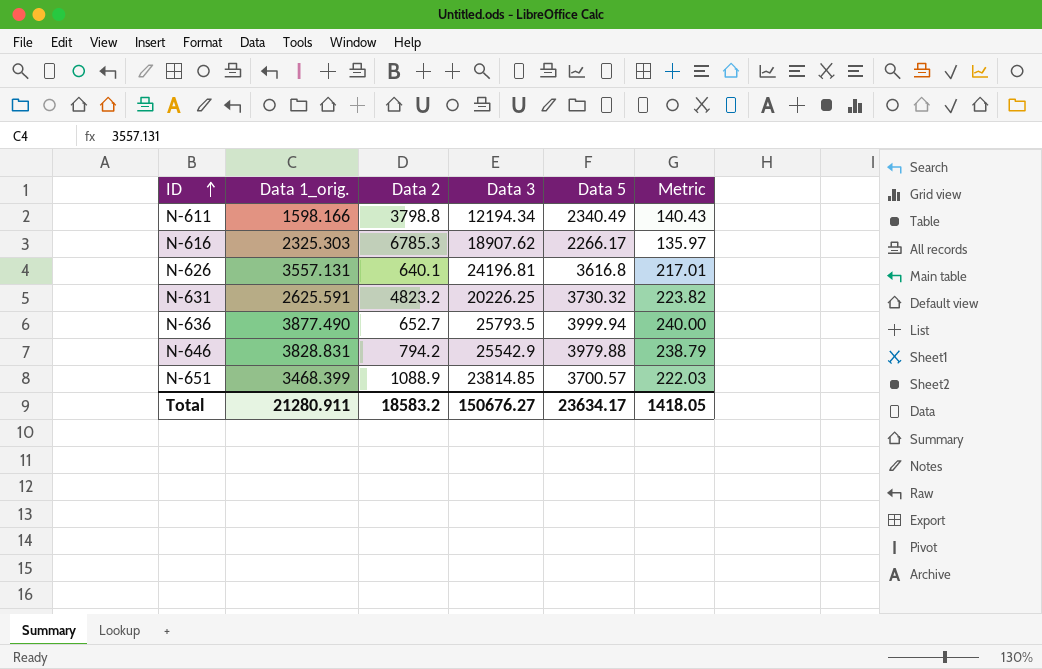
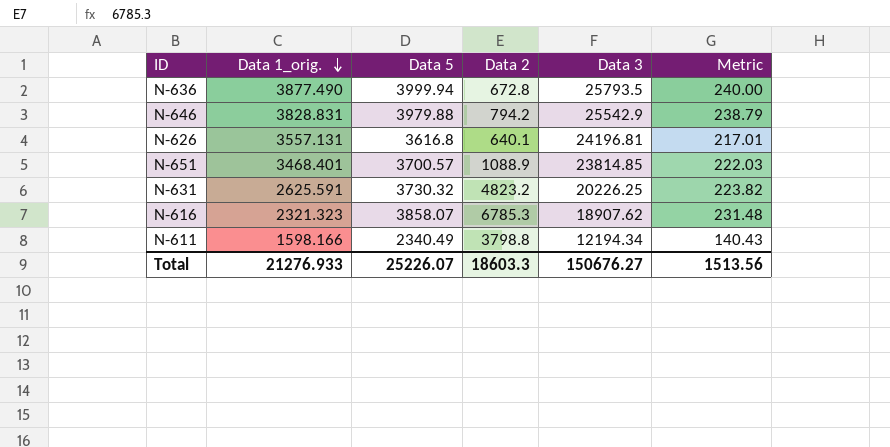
row order: ID ascending -> Data 1_orig. descending
column Data 5 | position: 5 -> 3
N-636 | Data 2: 652.7 -> 672.8
N-651 | Data 1_orig.: 3468.399 -> 3468.401
N-616 | Data 1_orig.: 2325.303 -> 2321.323
N-616 | Data 5: 2266.17 -> 3858.07
N-616 | Metric: 135.97 -> 231.48
Total | Data 1_orig.: 21280.911 -> 21276.933
Total | Data 5: 23634.17 -> 25226.07
Total | Data 2: 18583.2 -> 18603.3
Total | Metric: 1418.05 -> 1513.56

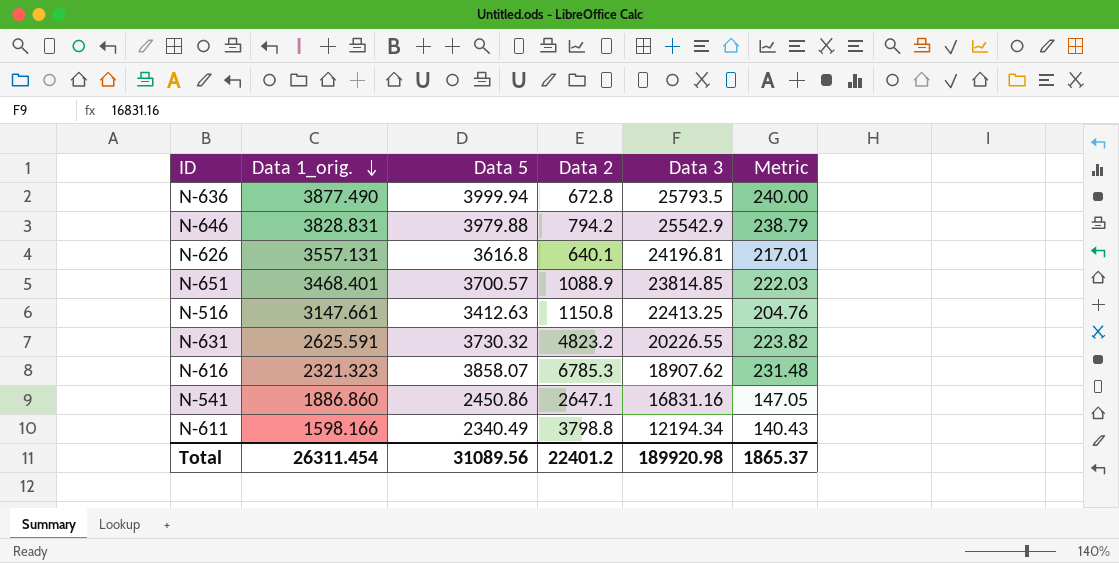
row N-516: none -> 3147.661 | 3412.63 | 1150.8 | 22413.25 | 204.76
N-631 | Data 3: 20226.25 -> 20226.55
row N-541: none -> 1886.860 | 2450.86 | 2647.1 | 16831.16 | 147.05
Total | Data 1_orig.: 21276.933 -> 26311.454
Total | Data 5: 25226.07 -> 31089.56
Total | Data 2: 18603.3 -> 22401.2
Total | Data 3: 150676.27 -> 189920.98
Total | Metric: 1513.56 -> 1865.37

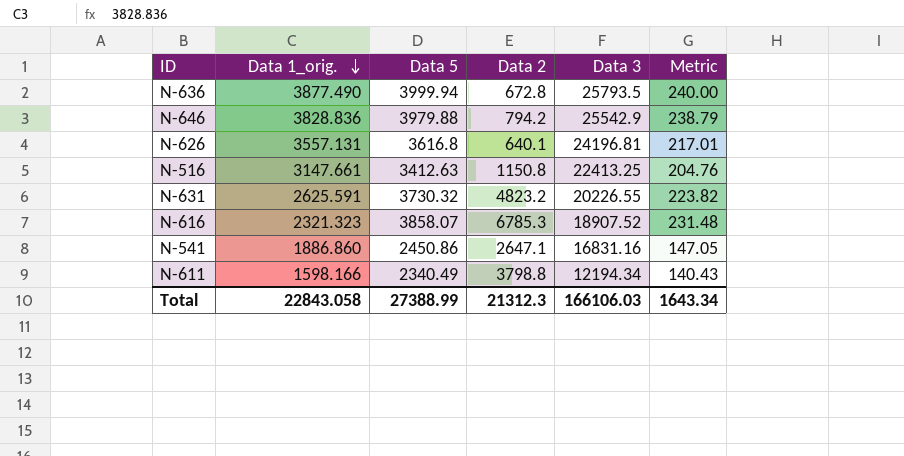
row N-651: 3468.401 | 3700.57 | 1088.9 | 23814.85 | 222.03 -> none
N-646 | Data 1_orig.: 3828.831 -> 3828.836
N-616 | Data 3: 18907.62 -> 18907.52
Total | Data 1_orig.: 26311.454 -> 22843.058
Total | Data 5: 31089.56 -> 27388.99
Total | Data 2: 22401.2 -> 21312.3
Total | Data 3: 189920.98 -> 166106.03
Total | Metric: 1865.37 -> 1643.34

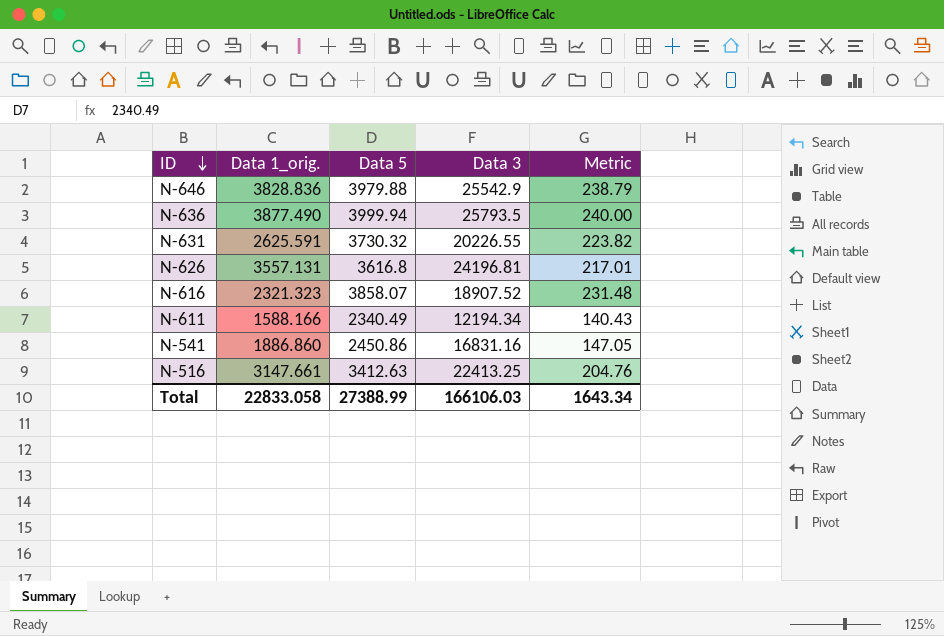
row order: Data 1_orig. descending -> ID descending
column Data 2 | position: 4 -> none
N-611 | Data 1_orig.: 1598.166 -> 1588.166
Total | Data 1_orig.: 22843.058 -> 22833.058

